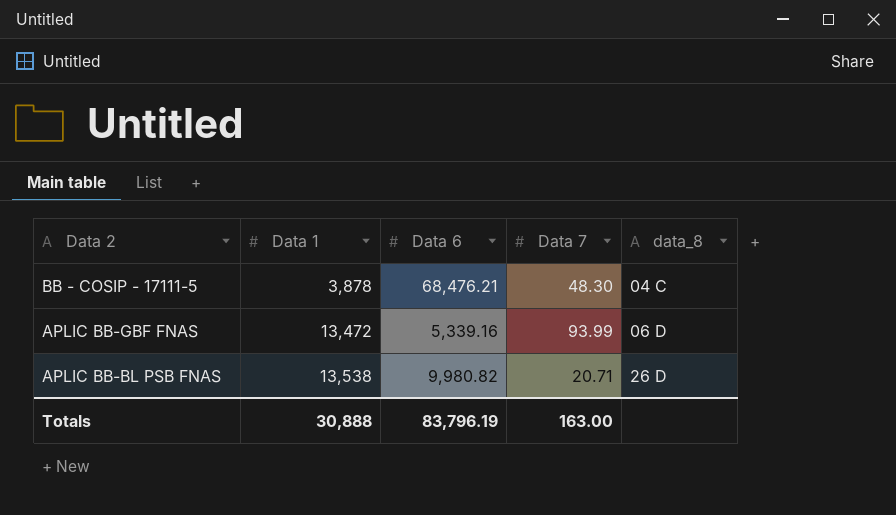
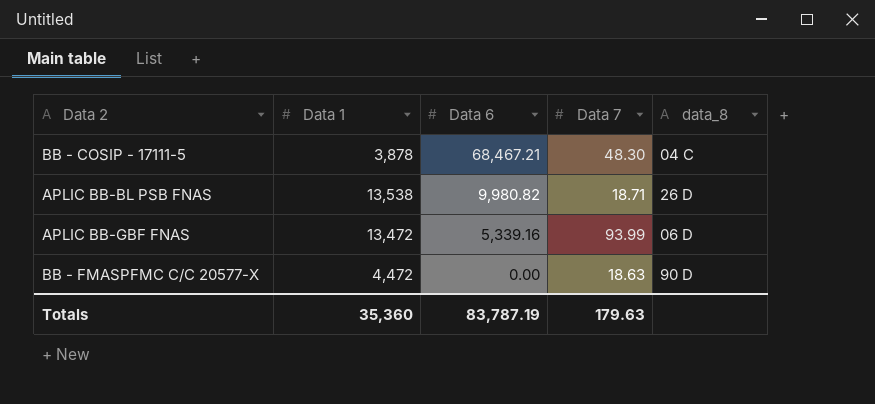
row order: Data 2 descending -> Data 6 descending
BB - COSIP - 17111-5 | Data 6: 68,476.21 -> 68,467.21
APLIC BB-BL PSB FNAS | Data 7: 20.71 -> 18.71
row BB - FMASPFMC C/C 20577-X: none -> 4,472 | 0.00 | 18.63 | 90 D
Totals | Data 1: 30,888 -> 35,360
Totals | Data 6: 83,796.19 -> 83,787.19
Totals | Data 7: 163.00 -> 179.63

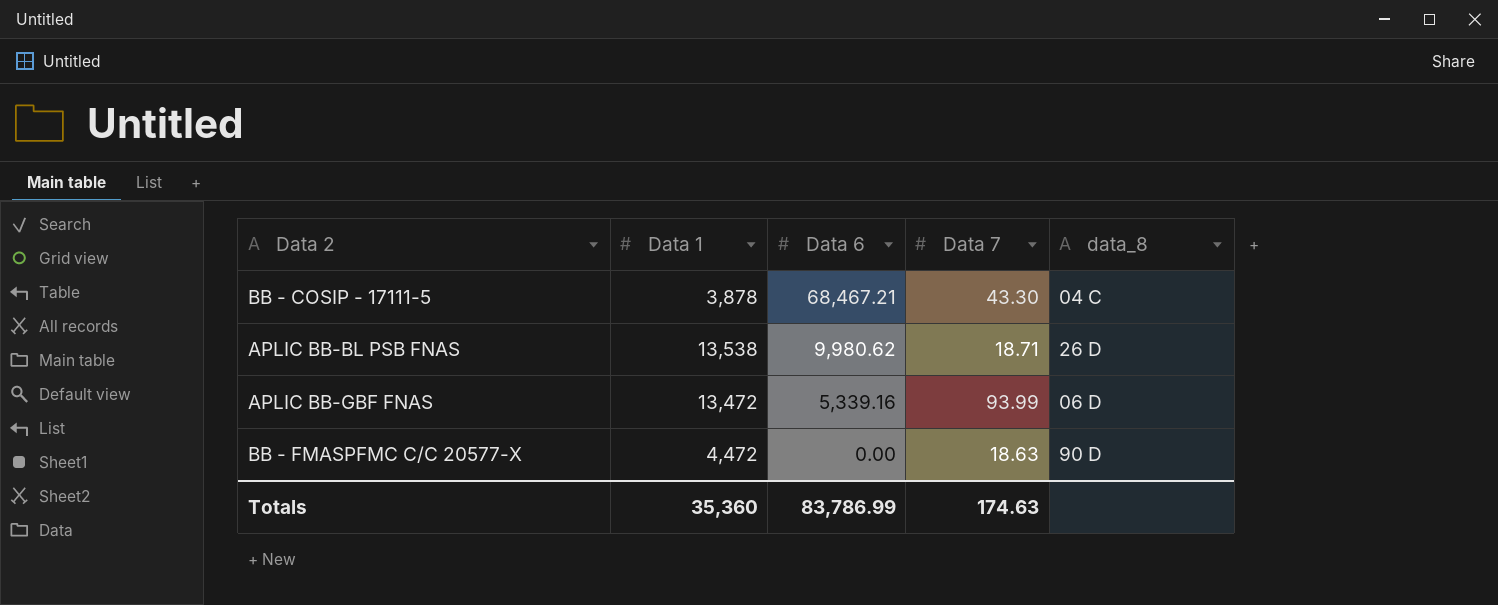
BB - COSIP - 17111-5 | Data 7: 48.30 -> 43.30
APLIC BB-BL PSB FNAS | Data 6: 9,980.82 -> 9,980.62
Totals | Data 6: 83,787.19 -> 83,786.99
Totals | Data 7: 179.63 -> 174.63

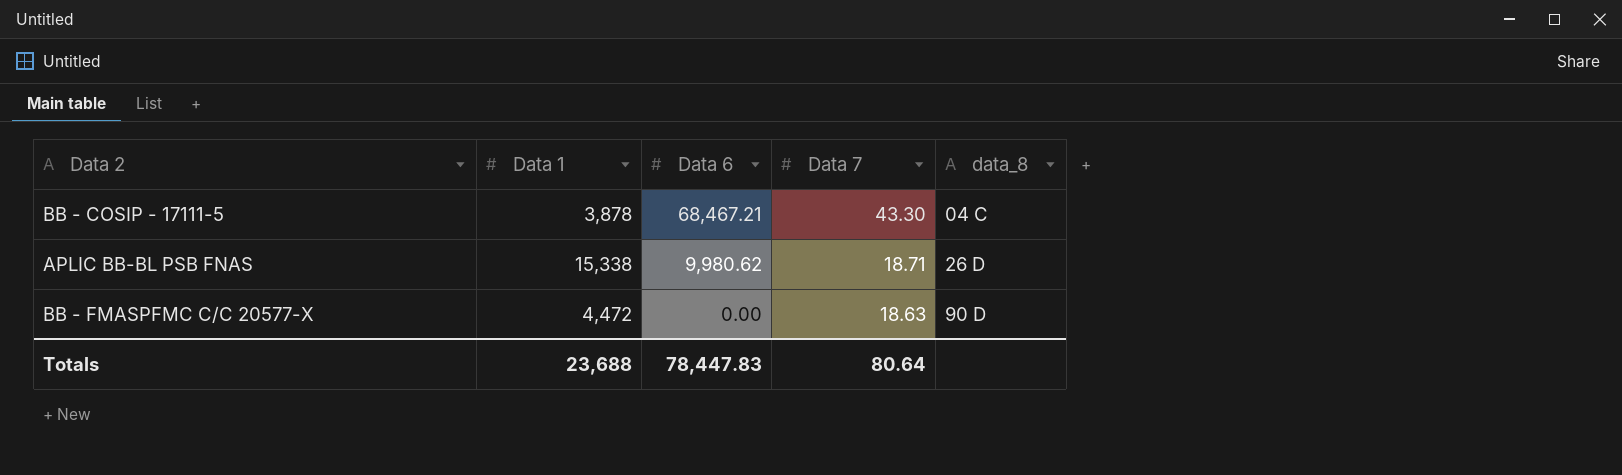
row APLIC BB-GBF FNAS: 13,472 | 5,339.16 | 93.99 | 06 D -> none
APLIC BB-BL PSB FNAS | Data 1: 13,538 -> 15,338
Totals | Data 1: 35,360 -> 23,688
Totals | Data 6: 83,786.99 -> 78,447.83
Totals | Data 7: 174.63 -> 80.64

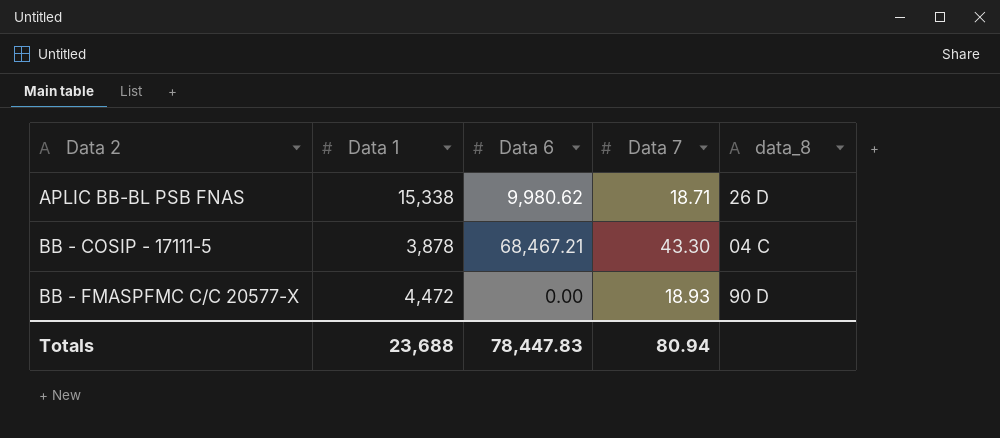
row order: Data 6 descending -> Data 2 ascending
BB - FMASPFMC C/C 20577-X | Data 7: 18.63 -> 18.93
Totals | Data 7: 80.64 -> 80.94

